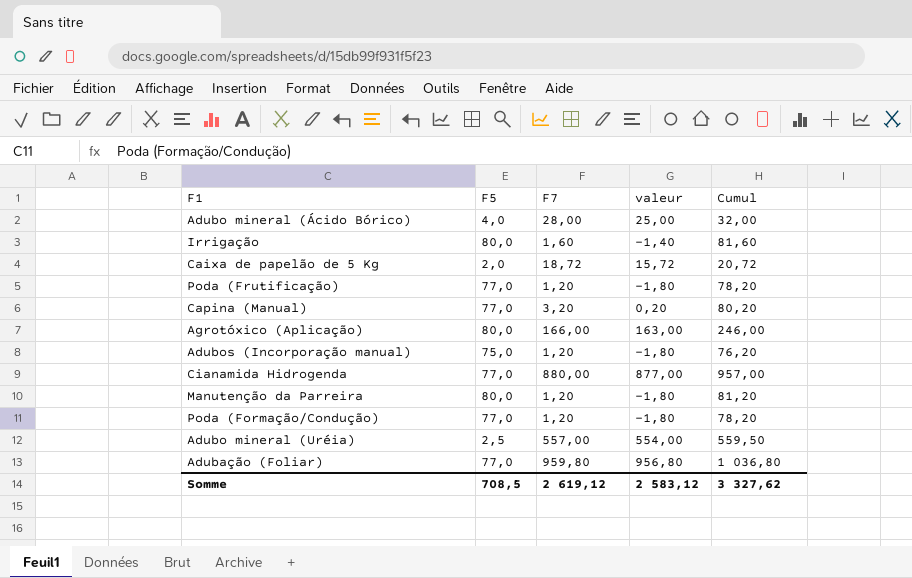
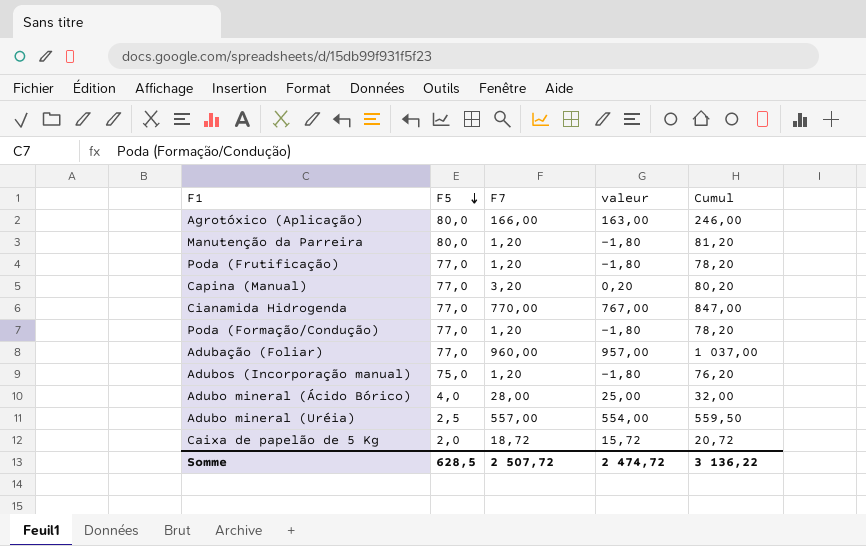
row order: none -> F5 descending
row Irrigação: 80,0 | 1,60 | -1,40 | 81,60 -> none
Cianamida Hidrogenda | F7: 880,00 -> 770,00
Cianamida Hidrogenda | valeur: 877,00 -> 767,00
Cianamida Hidrogenda | Cumul: 957,00 -> 847,00
Adubação (Foliar) | F7: 959,80 -> 960,00
Adubação (Foliar) | valeur: 956,80 -> 957,00
Adubação (Foliar) | Cumul: 1 036,80 -> 1 037,00
Somme | F5: 708,5 -> 628,5
Somme | F7: 2 619,12 -> 2 507,72
Somme | valeur: 2 583,12 -> 2 474,72
Somme | Cumul: 3 327,62 -> 3 136,22

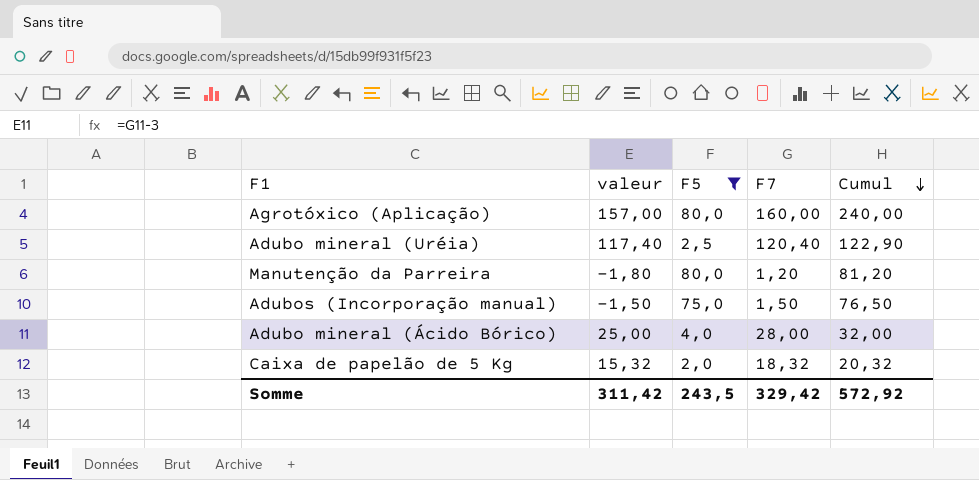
filter: none -> F5 != 77,0
row order: F5 descending -> Cumul descending
column valeur | position: 4 -> 2
Agrotóxico (Aplicação) | valeur: 163,00 -> 157,00
Agrotóxico (Aplicação) | F7: 166,00 -> 160,00
Agrotóxico (Aplicação) | Cumul: 246,00 -> 240,00
Adubo mineral (Uréia) | valeur: 554,00 -> 117,40
Adubo mineral (Uréia) | F7: 557,00 -> 120,40
Adubo mineral (Uréia) | Cumul: 559,50 -> 122,90
Adubos (Incorporação manual) | valeur: -1,80 -> -1,50
Adubos (Incorporação manual) | F7: 1,20 -> 1,50
Adubos (Incorporação manual) | Cumul: 76,20 -> 76,50
Caixa de papelão de 5 Kg | valeur: 15,72 -> 15,32
Caixa de papelão de 5 Kg | F7: 18,72 -> 18,32
Caixa de papelão de 5 Kg | Cumul: 20,72 -> 20,32
Somme | valeur: 2 474,72 -> 311,42
Somme | F5: 628,5 -> 243,5
Somme | F7: 2 507,72 -> 329,42
Somme | Cumul: 3 136,22 -> 572,92

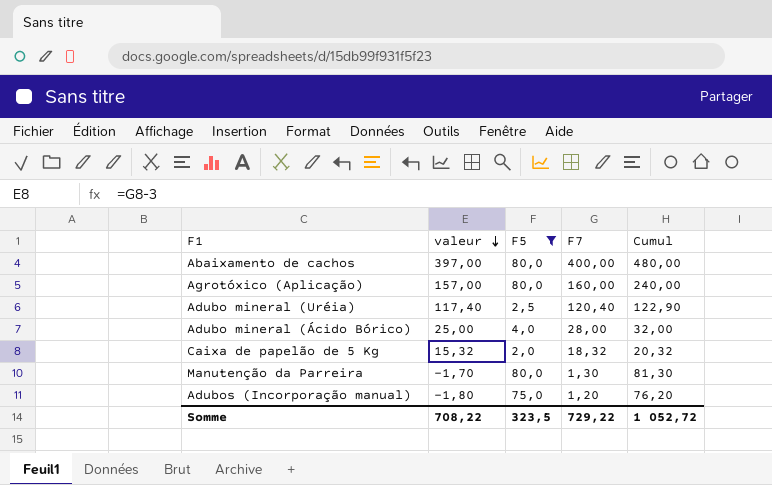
row order: Cumul descending -> valeur descending
row Abaixamento de cachos: none -> 397,00 | 80,0 | 400,00 | 480,00
Manutenção da Parreira | valeur: -1,80 -> -1,70
Manutenção da Parreira | F7: 1,20 -> 1,30
Manutenção da Parreira | Cumul: 81,20 -> 81,30
Adubos (Incorporação manual) | valeur: -1,50 -> -1,80
Adubos (Incorporação manual) | F7: 1,50 -> 1,20
Adubos (Incorporação manual) | Cumul: 76,50 -> 76,20
Somme | valeur: 311,42 -> 708,22
Somme | F5: 243,5 -> 323,5
Somme | F7: 329,42 -> 729,22
Somme | Cumul: 572,92 -> 1 052,72

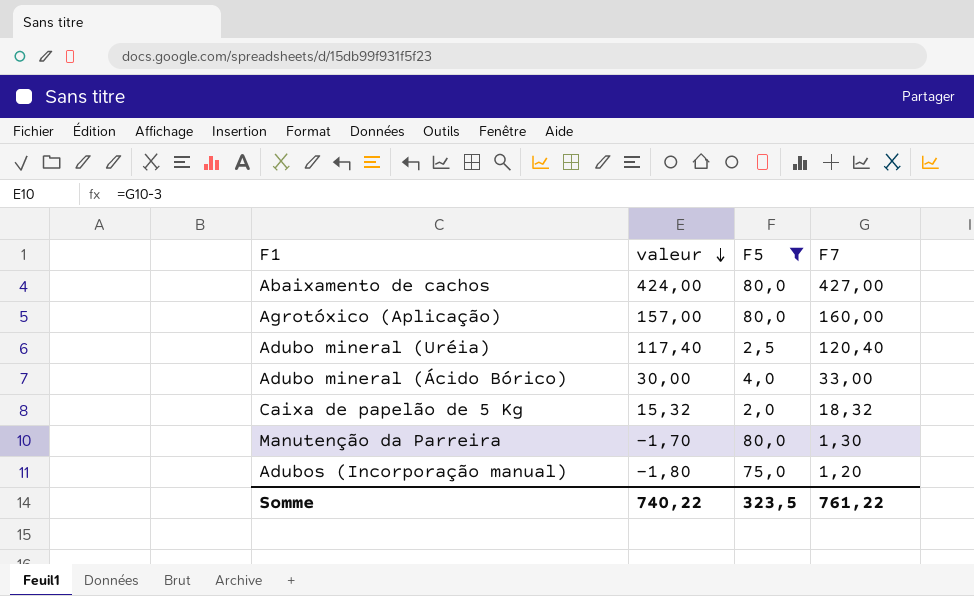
column Cumul | formula: [F5] + [F7] -> none
Abaixamento de cachos | valeur: 397,00 -> 424,00
Abaixamento de cachos | F7: 400,00 -> 427,00
Adubo mineral (Ácido Bórico) | valeur: 25,00 -> 30,00
Adubo mineral (Ácido Bórico) | F7: 28,00 -> 33,00
Somme | valeur: 708,22 -> 740,22
Somme | F7: 729,22 -> 761,22

